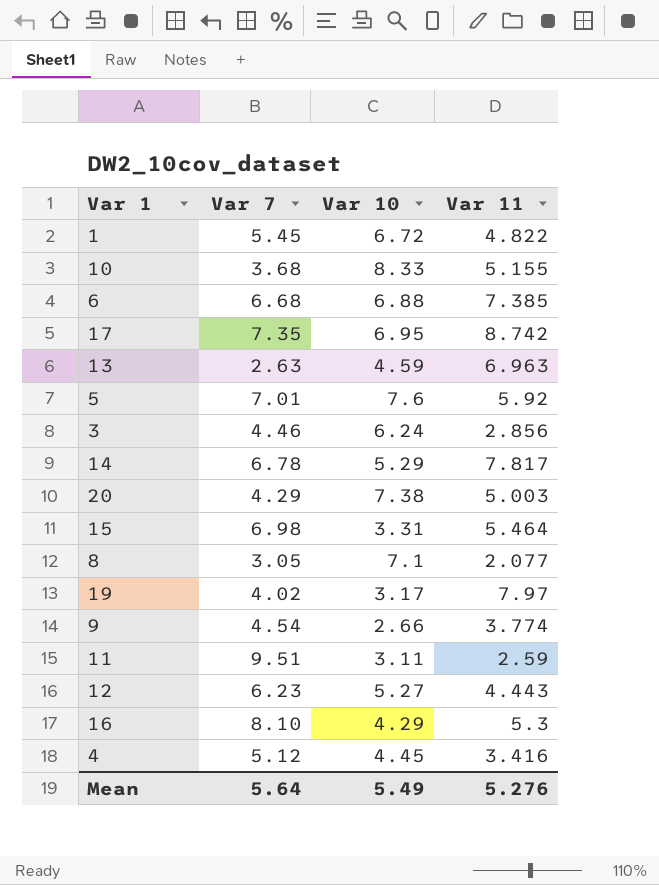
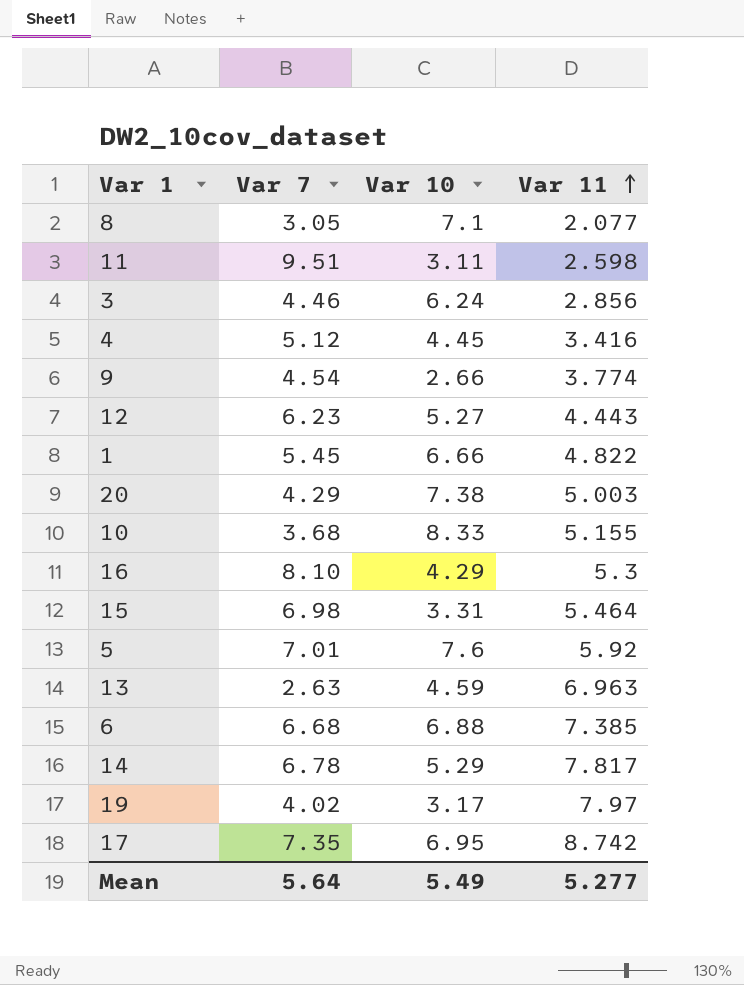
row order: none -> Var 11 ascending
11 | Var 11: 2.59 -> 2.598
1 | Var 10: 6.72 -> 6.66
Mean | Var 11: 5.276 -> 5.277

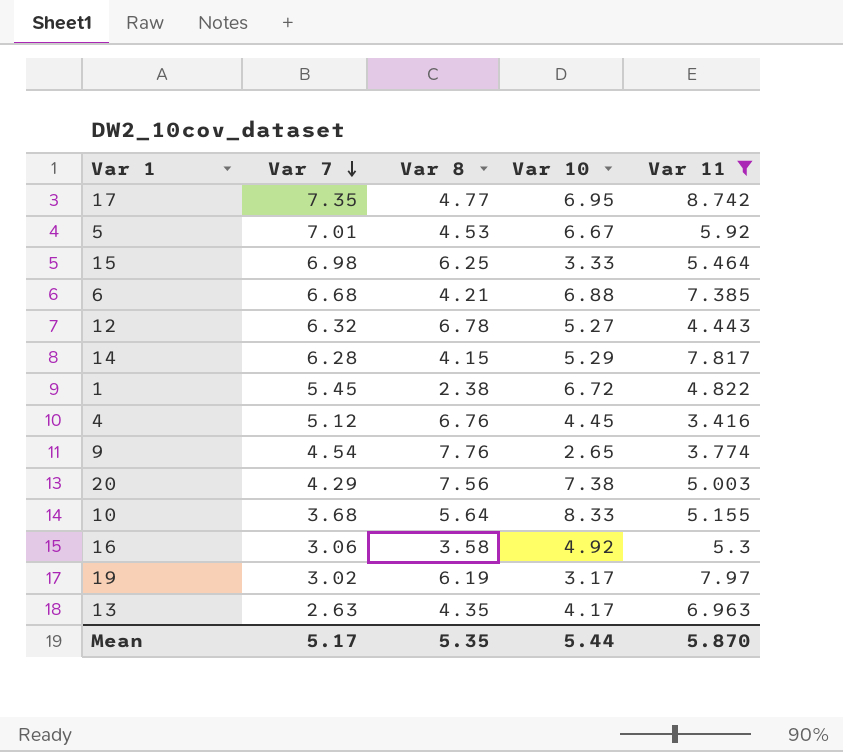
filter: none -> Var 11 >= 3.416
row order: Var 11 ascending -> Var 7 descending
column Var 8 | position: none -> 3
5 | Var 10: 7.6 -> 6.67
15 | Var 10: 3.31 -> 3.33
12 | Var 7: 6.23 -> 6.32
14 | Var 7: 6.78 -> 6.28
1 | Var 10: 6.66 -> 6.72
9 | Var 10: 2.66 -> 2.65
16 | Var 7: 8.10 -> 3.06
16 | Var 10: 4.29 -> 4.92
19 | Var 7: 4.02 -> 3.02
13 | Var 10: 4.59 -> 4.17
Mean | Var 7: 5.64 -> 5.17
Mean | Var 10: 5.49 -> 5.44
Mean | Var 11: 5.277 -> 5.870

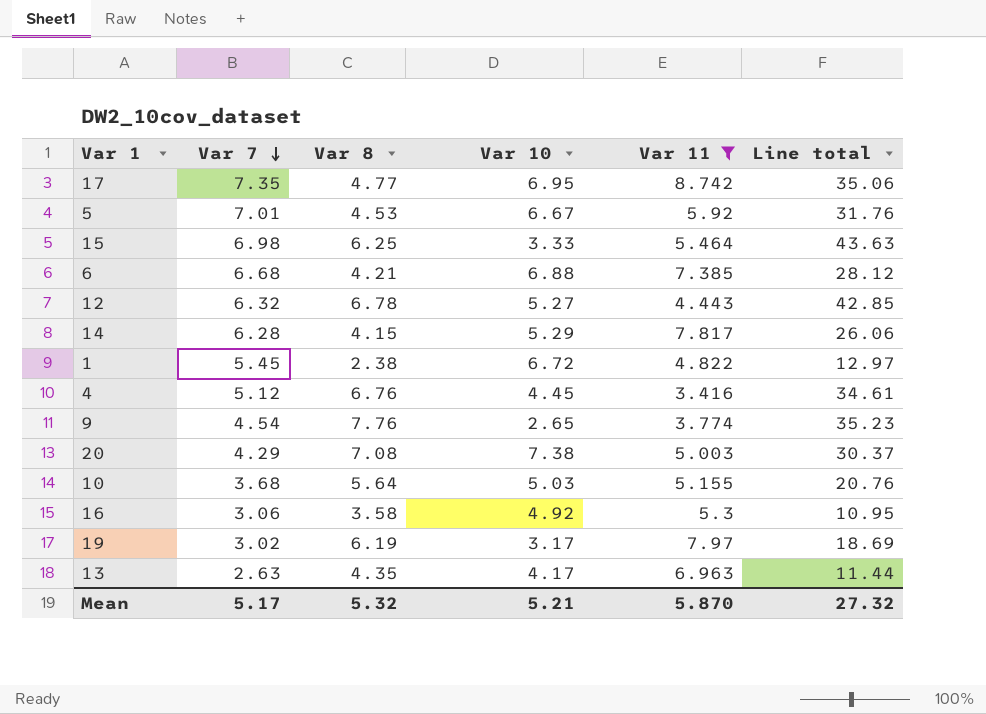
column Line total | formula: none -> [Var 7] * [Var 8]
20 | Var 8: 7.56 -> 7.08
10 | Var 10: 8.33 -> 5.03
Mean | Var 8: 5.35 -> 5.32
Mean | Var 10: 5.44 -> 5.21

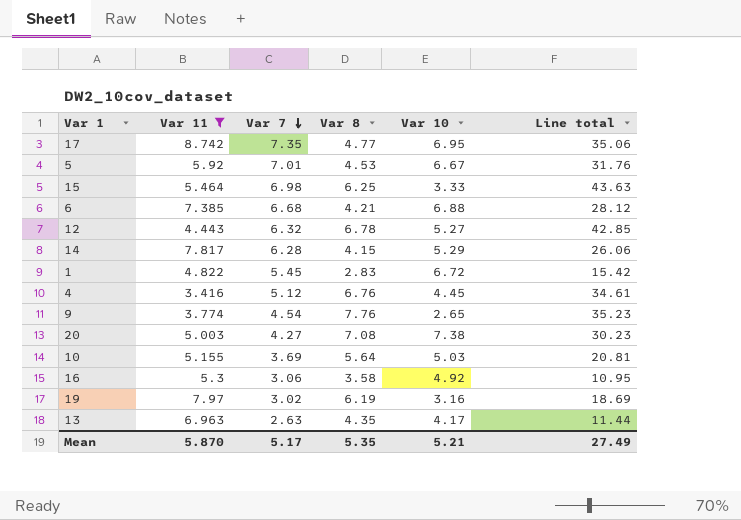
column Var 11 | position: 5 -> 2
1 | Var 8: 2.38 -> 2.83
1 | Line total: 12.97 -> 15.42
20 | Var 7: 4.29 -> 4.27
20 | Line total: 30.37 -> 30.23
10 | Var 7: 3.68 -> 3.69
10 | Line total: 20.76 -> 20.81
19 | Var 10: 3.17 -> 3.16
Mean | Var 8: 5.32 -> 5.35
Mean | Line total: 27.32 -> 27.49

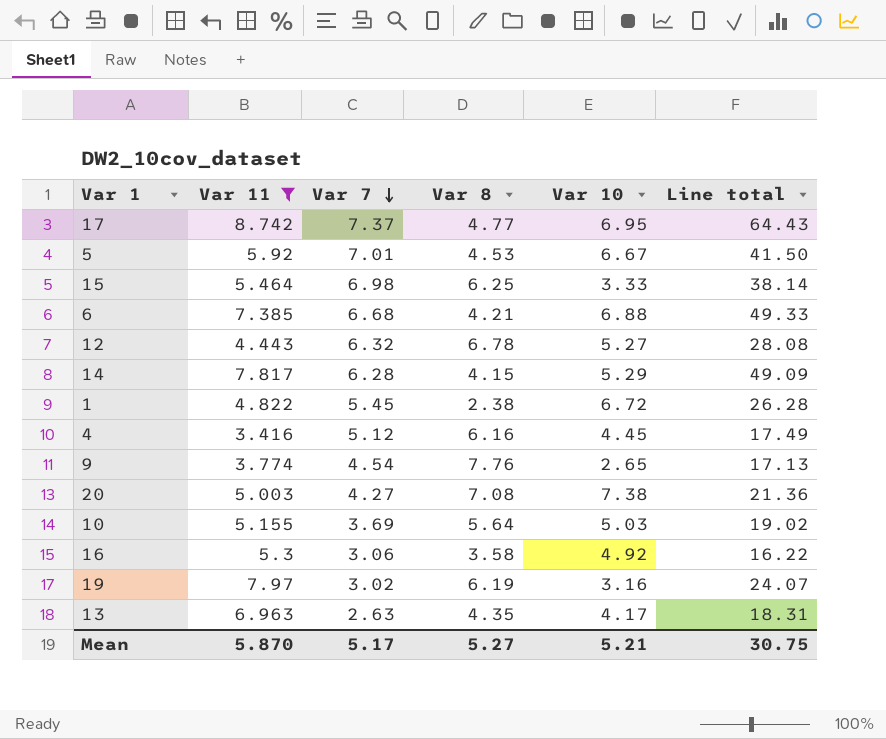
column Line total | formula: [Var 7] * [Var 8] -> [Var 11] * [Var 7]
17 | Var 7: 7.35 -> 7.37
1 | Var 8: 2.83 -> 2.38
4 | Var 8: 6.76 -> 6.16
Mean | Var 8: 5.35 -> 5.27
Mean | Line total: 27.49 -> 30.75

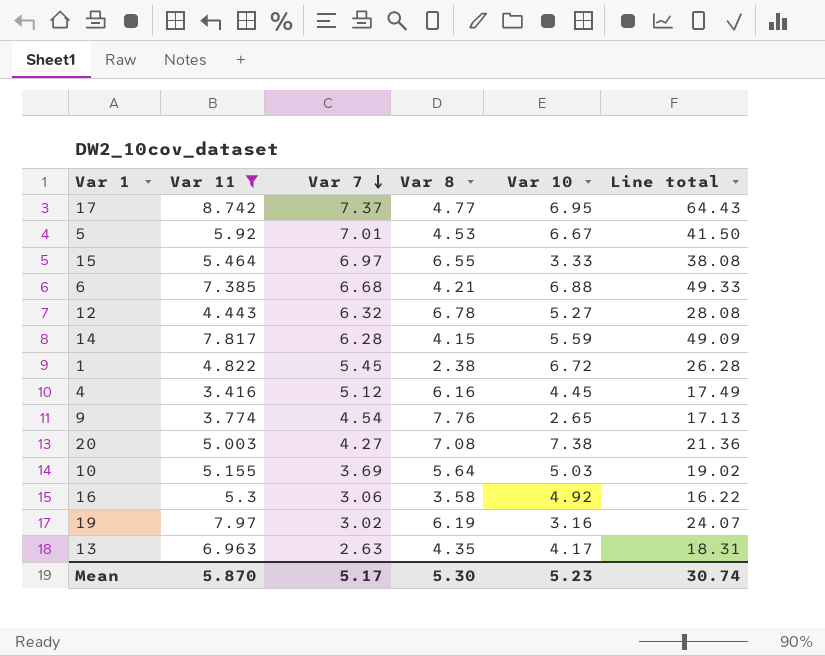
15 | Var 7: 6.98 -> 6.97
15 | Var 8: 6.25 -> 6.55
15 | Line total: 38.14 -> 38.08
14 | Var 10: 5.29 -> 5.59
Mean | Var 8: 5.27 -> 5.30
Mean | Var 10: 5.21 -> 5.23
Mean | Line total: 30.75 -> 30.74

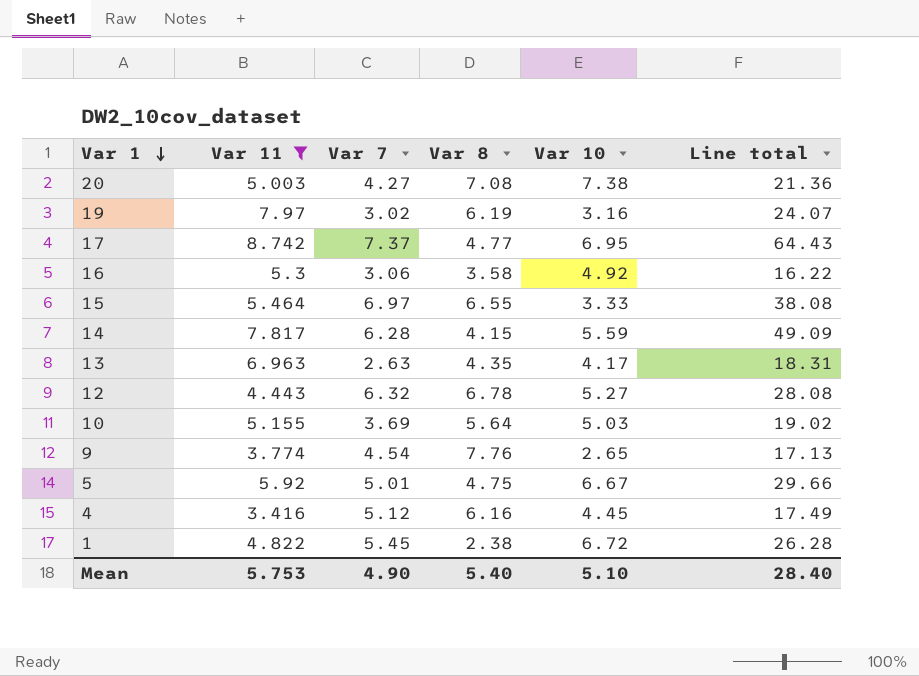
row order: Var 7 descending -> Var 1 descending
row 6: 7.385 | 6.68 | 4.21 | 6.88 | 49.33 -> none
5 | Var 7: 7.01 -> 5.01
5 | Var 8: 4.53 -> 4.75
5 | Line total: 41.50 -> 29.66
Mean | Var 11: 5.870 -> 5.753
Mean | Var 7: 5.17 -> 4.90
Mean | Var 8: 5.30 -> 5.40
Mean | Var 10: 5.23 -> 5.10
Mean | Line total: 30.74 -> 28.40

